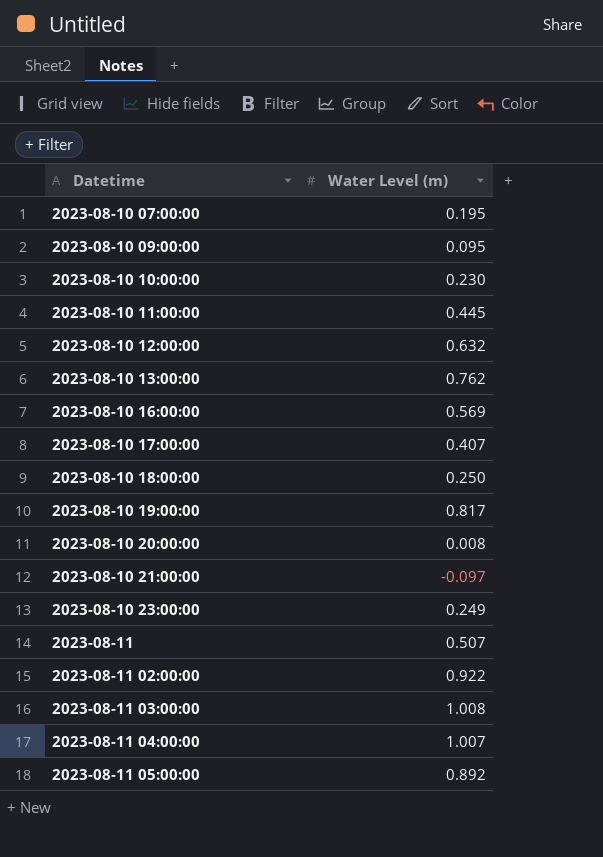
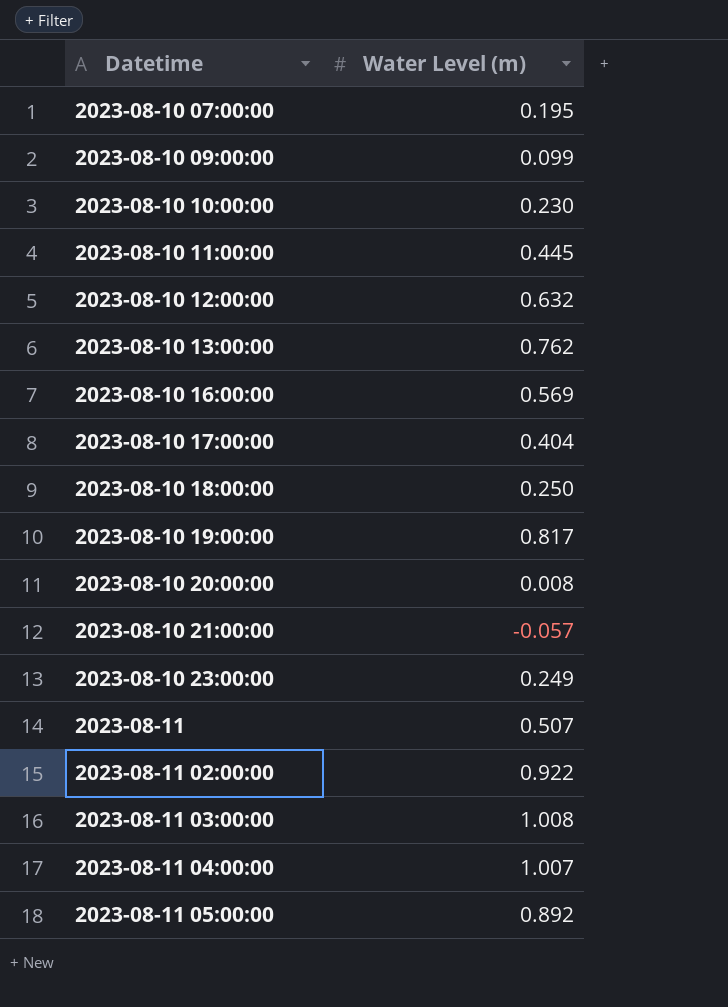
2023-08-10 09:00:00 | Water Level (m): 0.095 -> 0.099
2023-08-10 17:00:00 | Water Level (m): 0.407 -> 0.404
2023-08-10 21:00:00 | Water Level (m): -0.097 -> -0.057

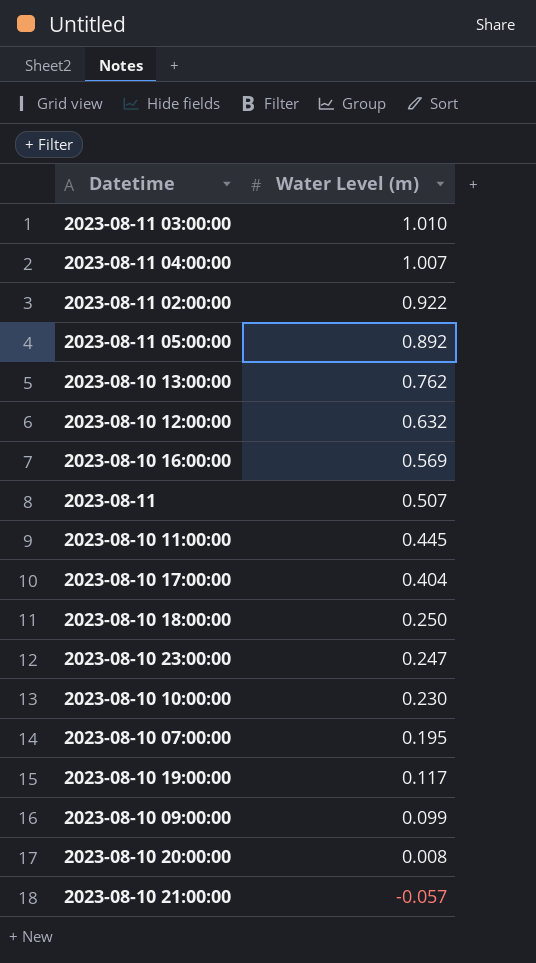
row order: Datetime ascending -> Water Level (m) descending
2023-08-11 03:00:00 | Water Level (m): 1.008 -> 1.010
2023-08-10 23:00:00 | Water Level (m): 0.249 -> 0.247
2023-08-10 19:00:00 | Water Level (m): 0.817 -> 0.117

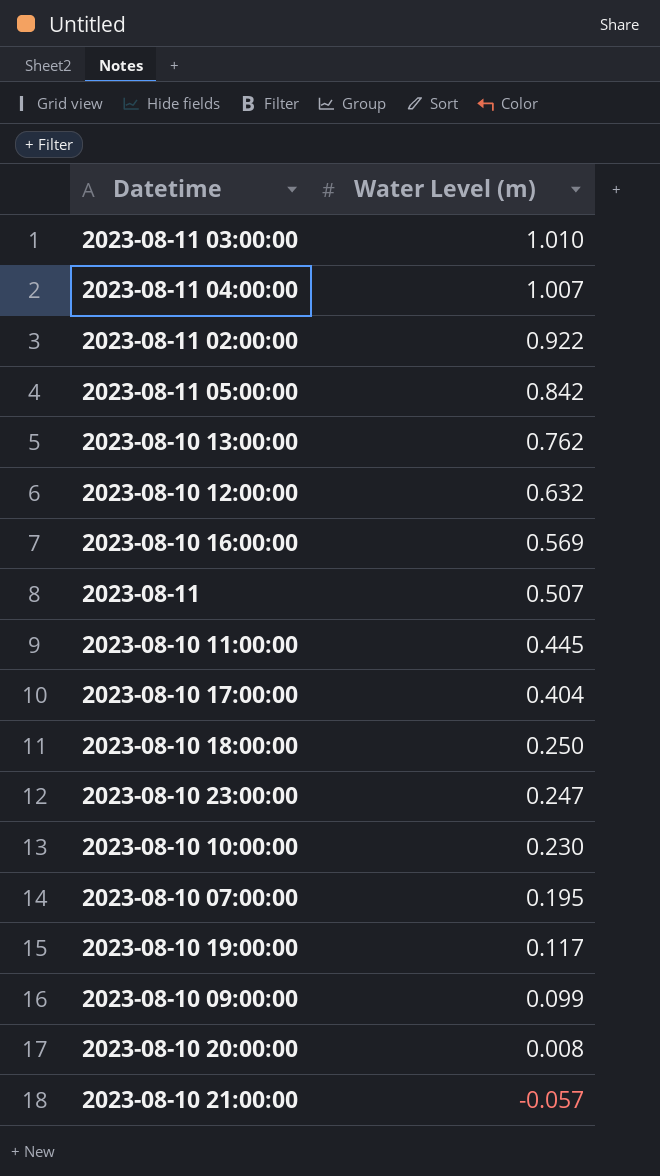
2023-08-11 05:00:00 | Water Level (m): 0.892 -> 0.842

